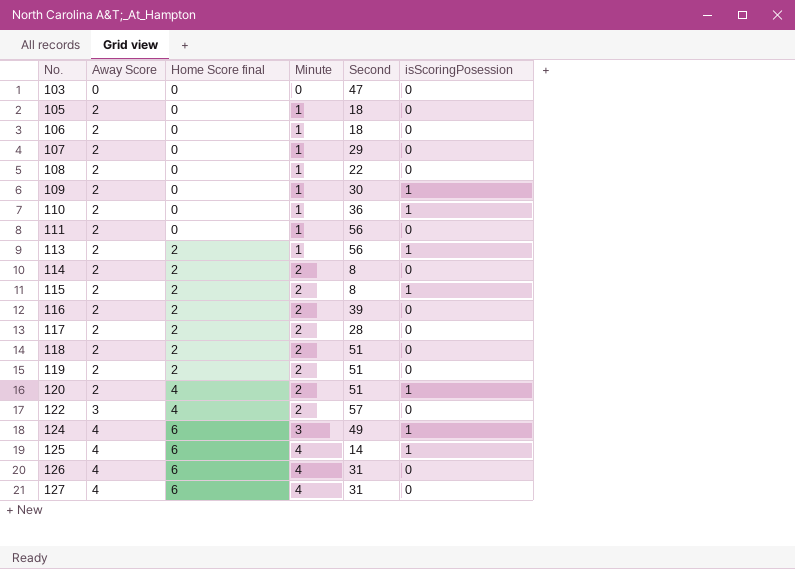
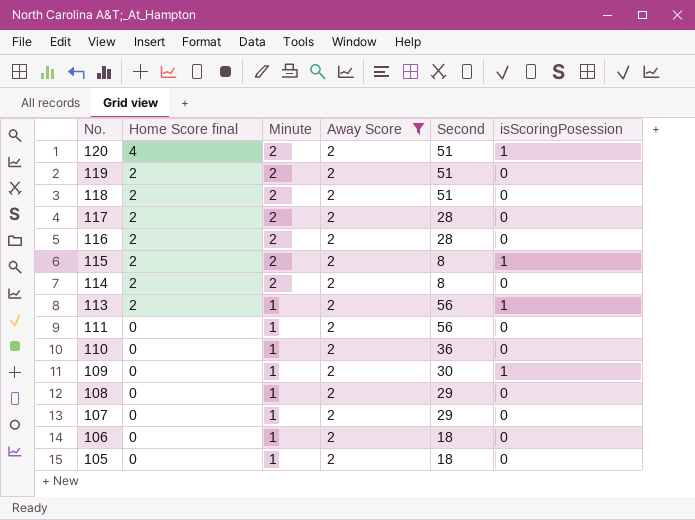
filter: none -> Away Score = 2
row order: No. ascending -> No. descending
column Away Score | position: 2 -> 4
116 | Second: 39 -> 28
110 | isScoringPosession: 1 -> 0
108 | Second: 22 -> 29

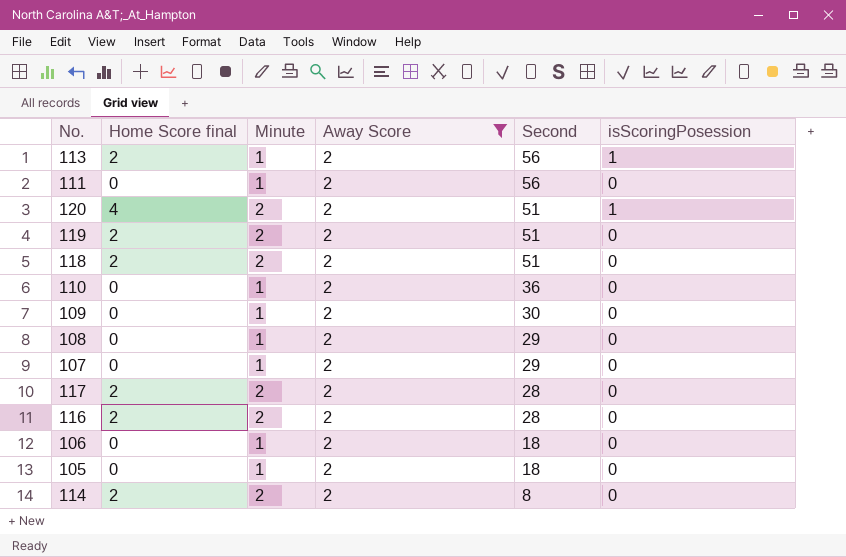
row order: No. descending -> Second descending
row 115: 2 | 2 | 2 | 8 | 1 -> none
109 | isScoringPosession: 1 -> 0

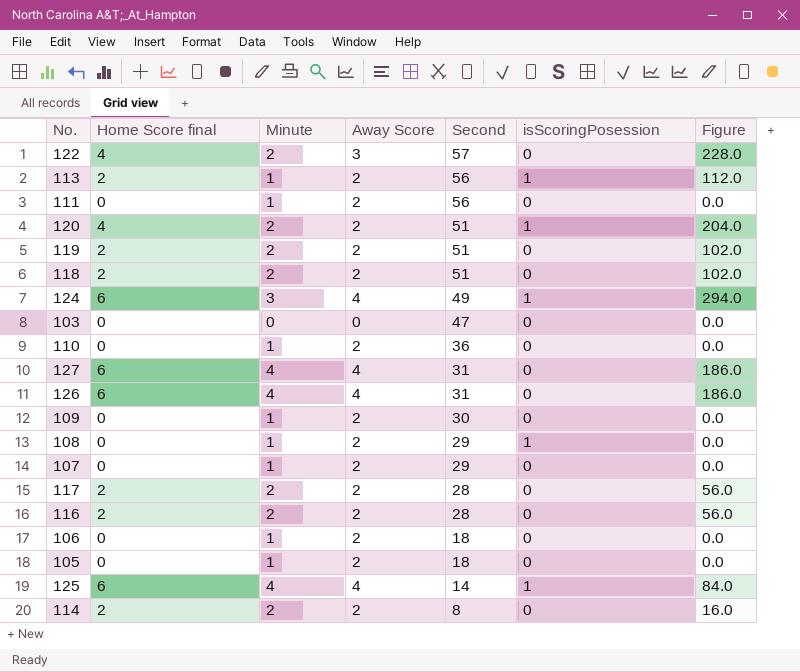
filter: Away Score = 2 -> none
column Figure | formula: none -> [Home Score final] * [Second]
108 | isScoringPosession: 0 -> 1

